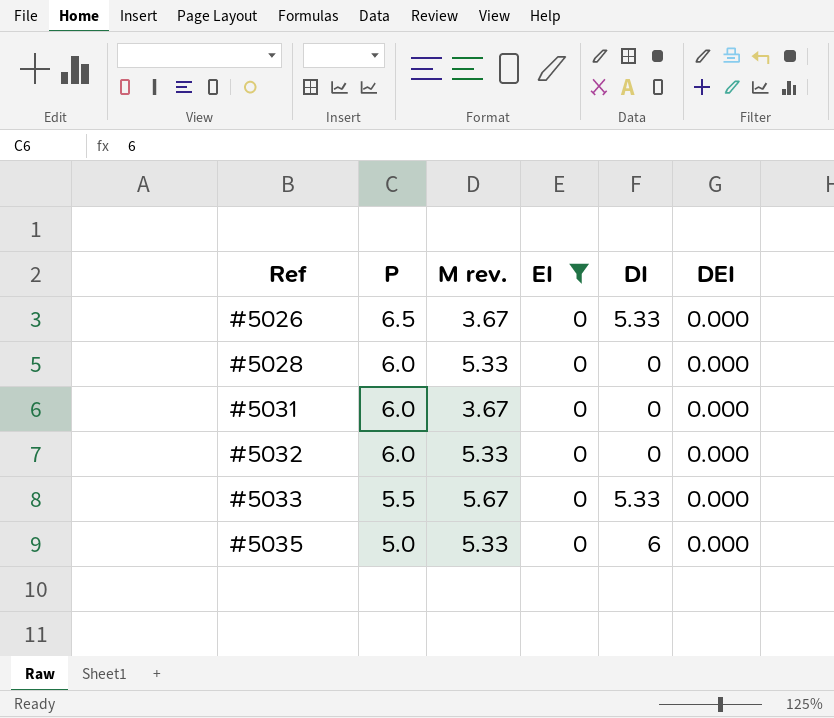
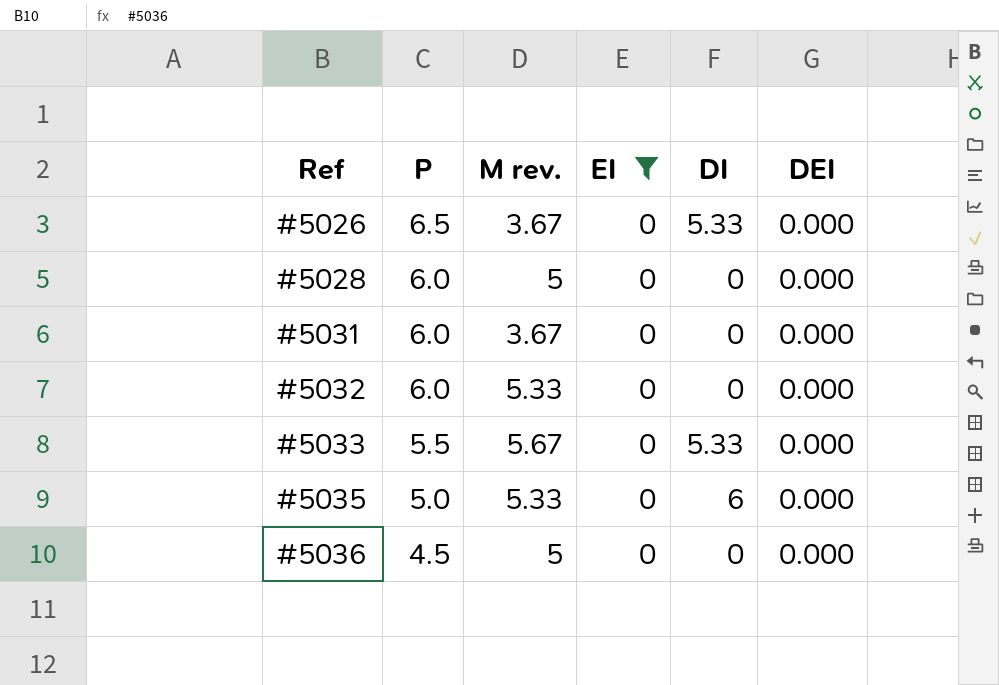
#5028 | M rev.: 5.33 -> 5
row #5036: none -> 4.5 | 5 | 0 | 0 | 0.000

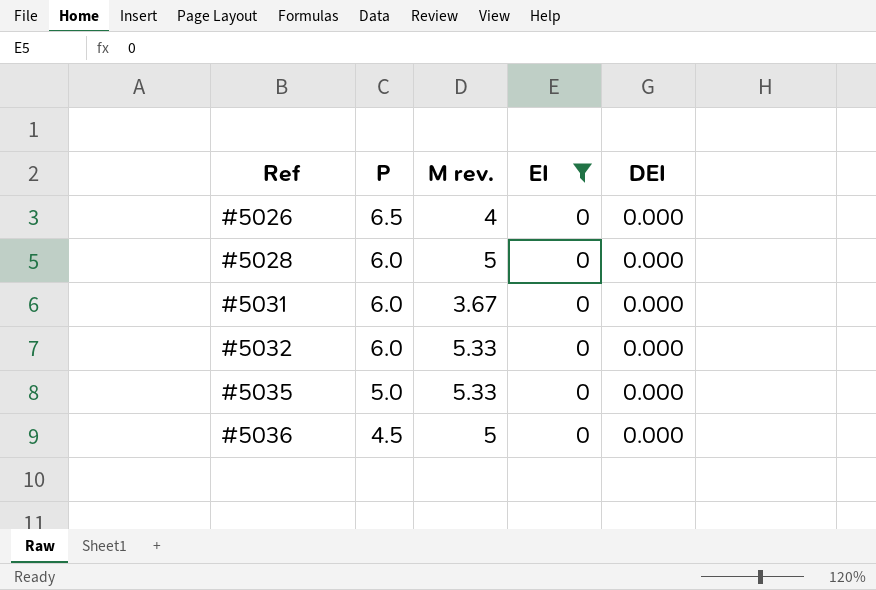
column DI | position: 5 -> none
row #5033: 5.5 | 5.67 | 0 | 5.33 | 0.000 -> none
#5026 | M rev.: 3.67 -> 4

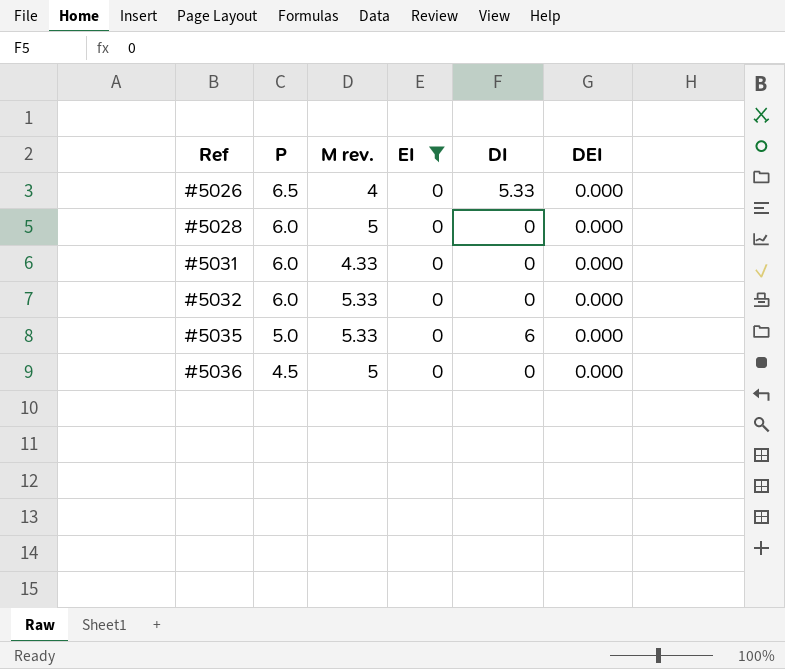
column DI | position: none -> 5
#5031 | M rev.: 3.67 -> 4.33

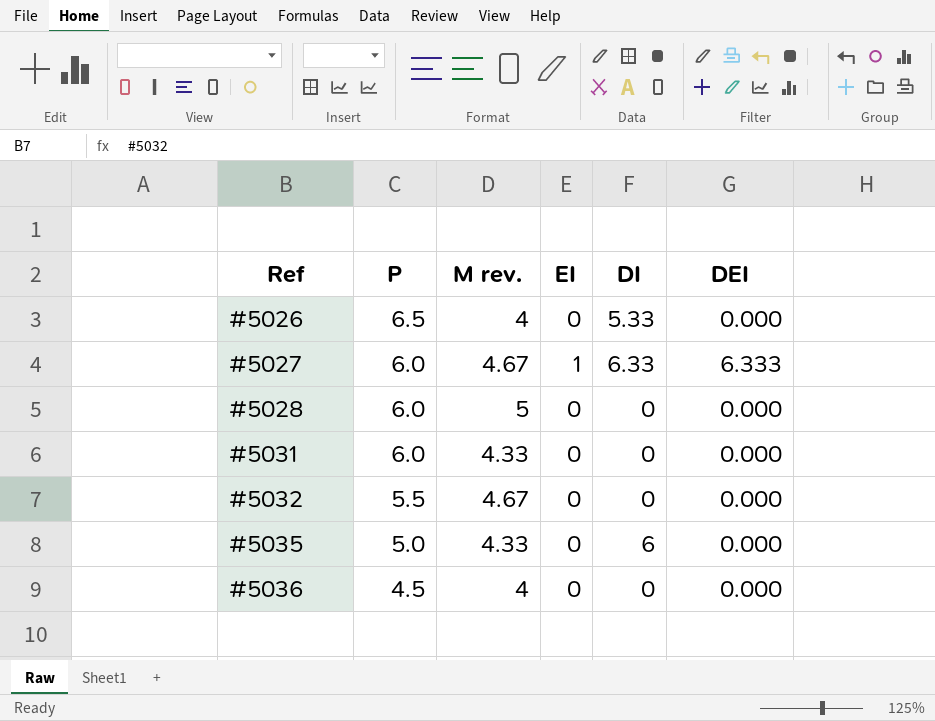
filter: EI = 0 -> none
#5032 | P: 6.0 -> 5.5
#5032 | M rev.: 5.33 -> 4.67
#5035 | M rev.: 5.33 -> 4.33
#5036 | M rev.: 5 -> 4

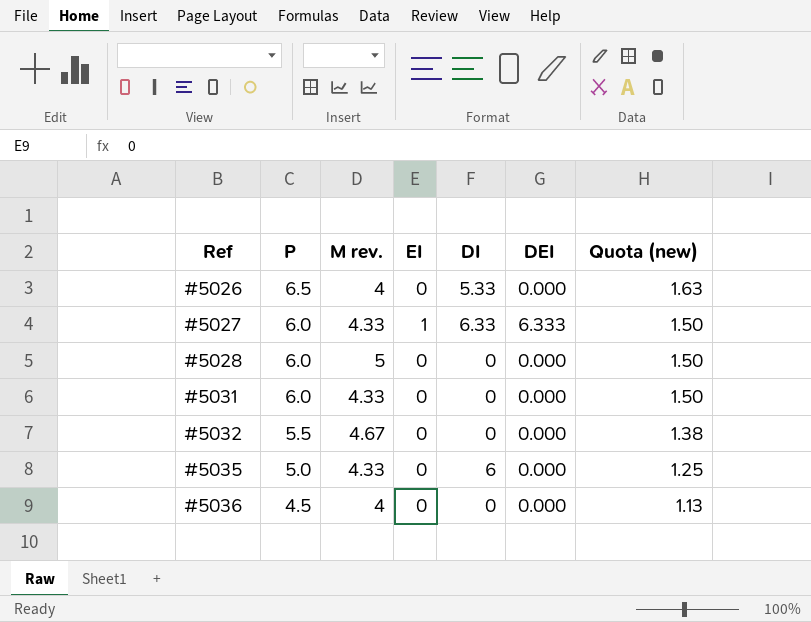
column Quota (new) | formula: none -> [P] * 0.25
#5027 | M rev.: 4.67 -> 4.33

